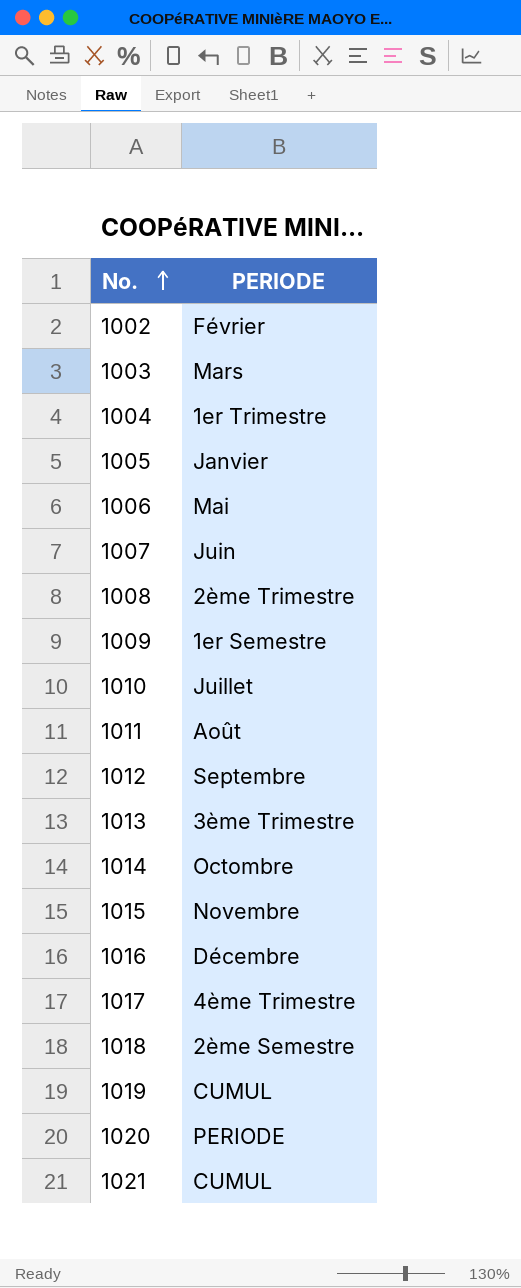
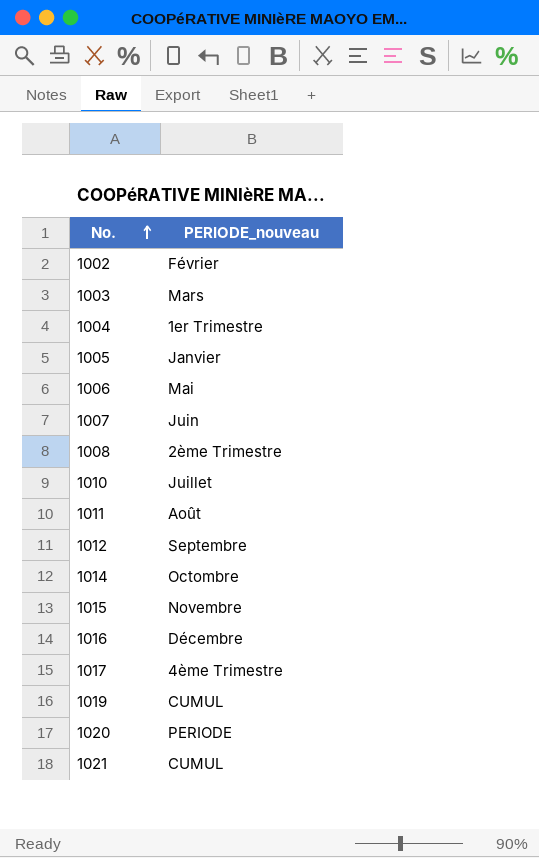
column name: PERIODE -> PERIODE_nouveau
row 1009: 1er Semestre -> none
row 1013: 3ème Trimestre -> none
row 1018: 2ème Semestre -> none

